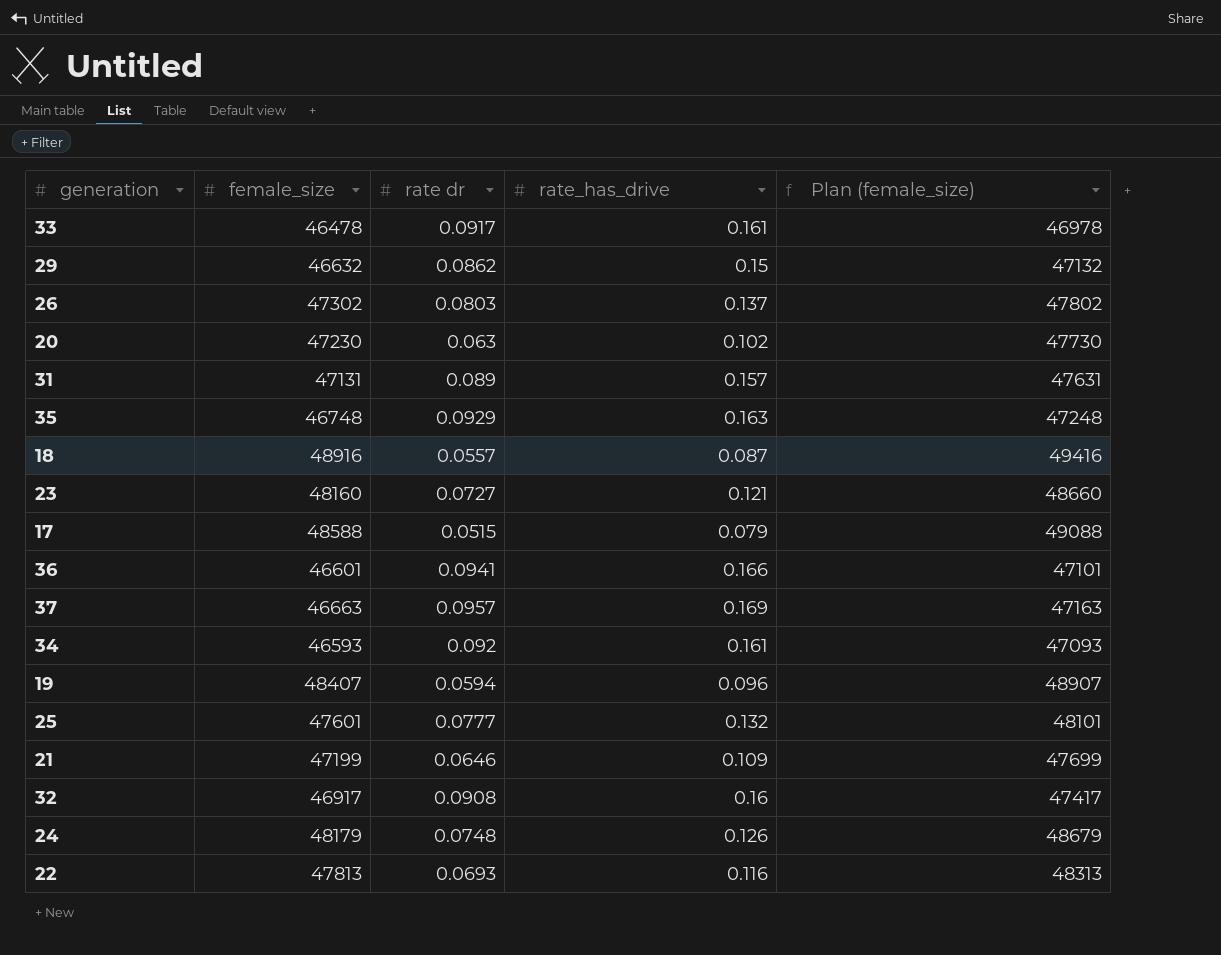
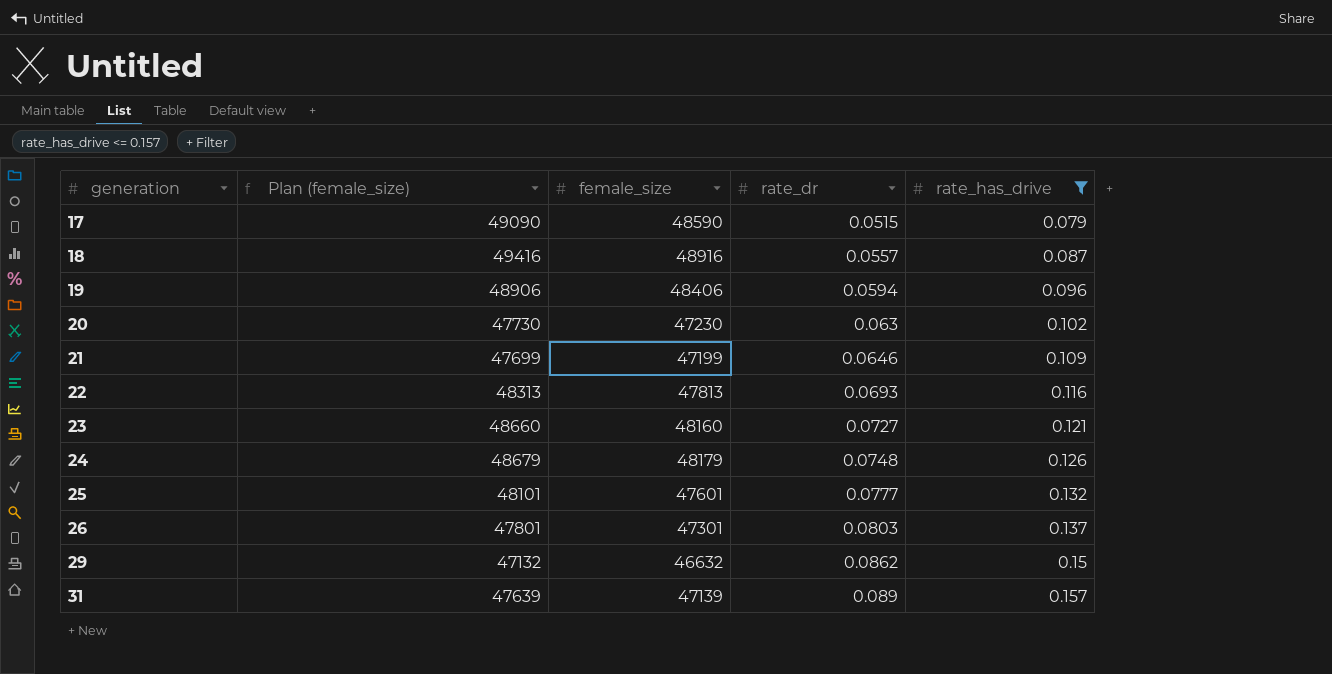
filter: none -> rate_has_drive <= 0.157
row order: none -> generation ascending
column Plan (female_size) | position: 5 -> 2
column name: rate dr -> rate_dr
17 | Plan (female_size): 49088 -> 49090
17 | female_size: 48588 -> 48590
19 | Plan (female_size): 48907 -> 48906
19 | female_size: 48407 -> 48406
26 | Plan (female_size): 47802 -> 47801
26 | female_size: 47302 -> 47301
31 | Plan (female_size): 47631 -> 47639
31 | female_size: 47131 -> 47139

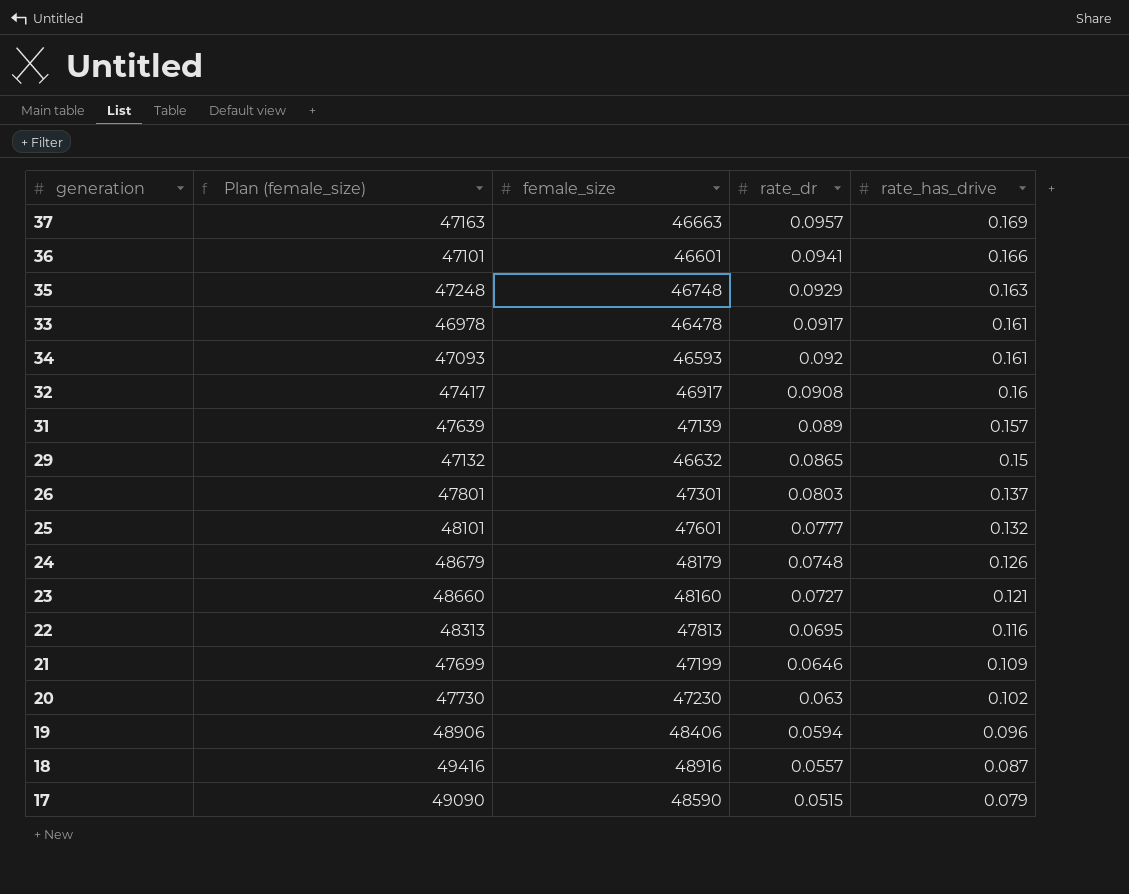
filter: rate_has_drive <= 0.157 -> none
row order: generation ascending -> rate_has_drive descending
29 | rate_dr: 0.0862 -> 0.0865
22 | rate_dr: 0.0693 -> 0.0695

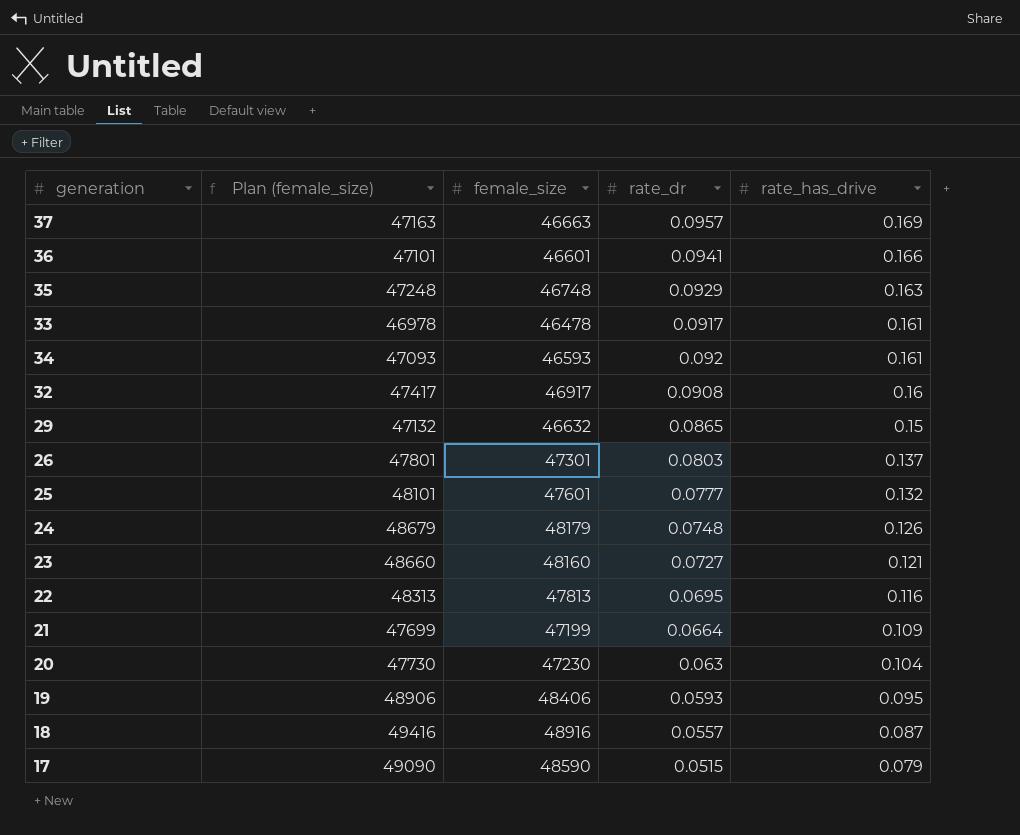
row 31: 47639 | 47139 | 0.089 | 0.157 -> none
21 | rate_dr: 0.0646 -> 0.0664
20 | rate_has_drive: 0.102 -> 0.104
19 | rate_dr: 0.0594 -> 0.0593
19 | rate_has_drive: 0.096 -> 0.095

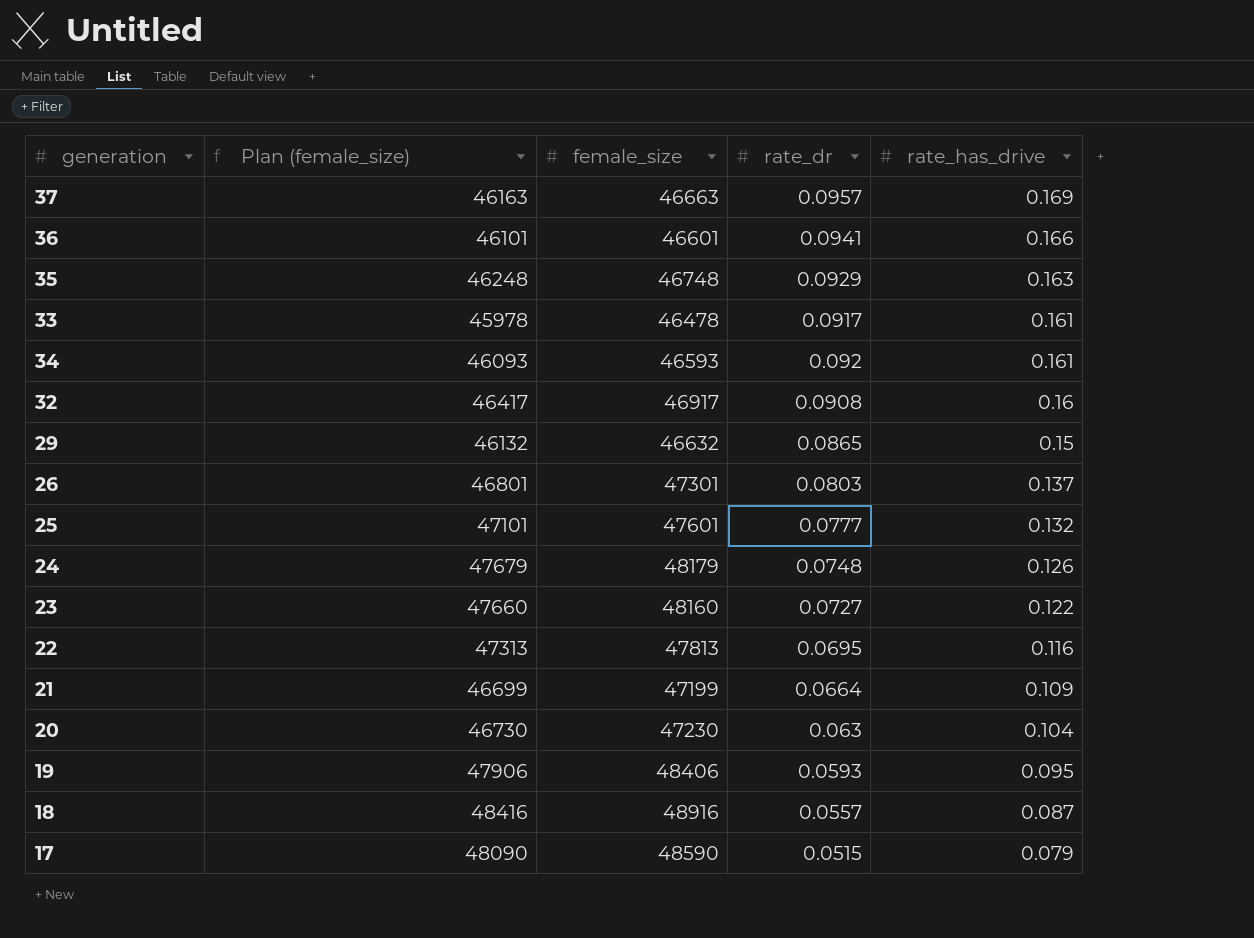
column Plan (female_size) | formula: [female_size] + 500 -> [female_size] - 500
23 | rate_has_drive: 0.121 -> 0.122

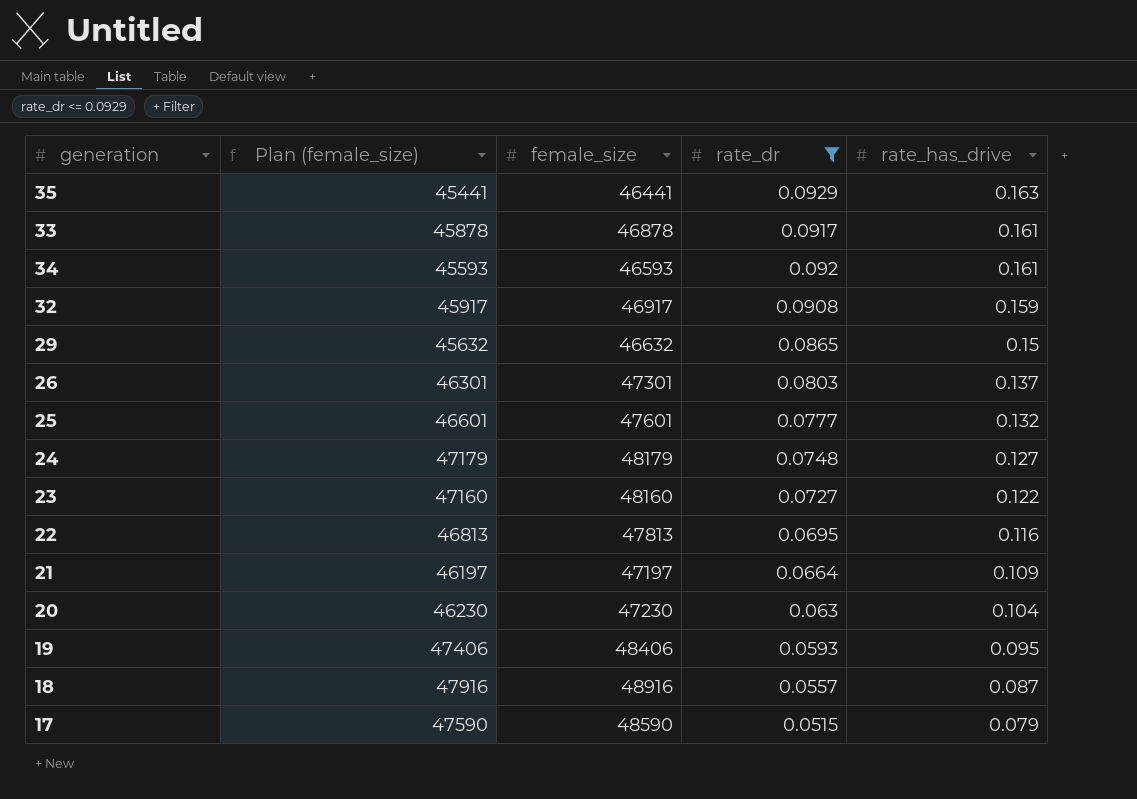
filter: none -> rate_dr <= 0.0929
column Plan (female_size) | formula: [female_size] - 500 -> [female_size] - 1000
35 | female_size: 46748 -> 46441
33 | female_size: 46478 -> 46878
32 | rate_has_drive: 0.16 -> 0.159
24 | rate_has_drive: 0.126 -> 0.127
21 | female_size: 47199 -> 47197

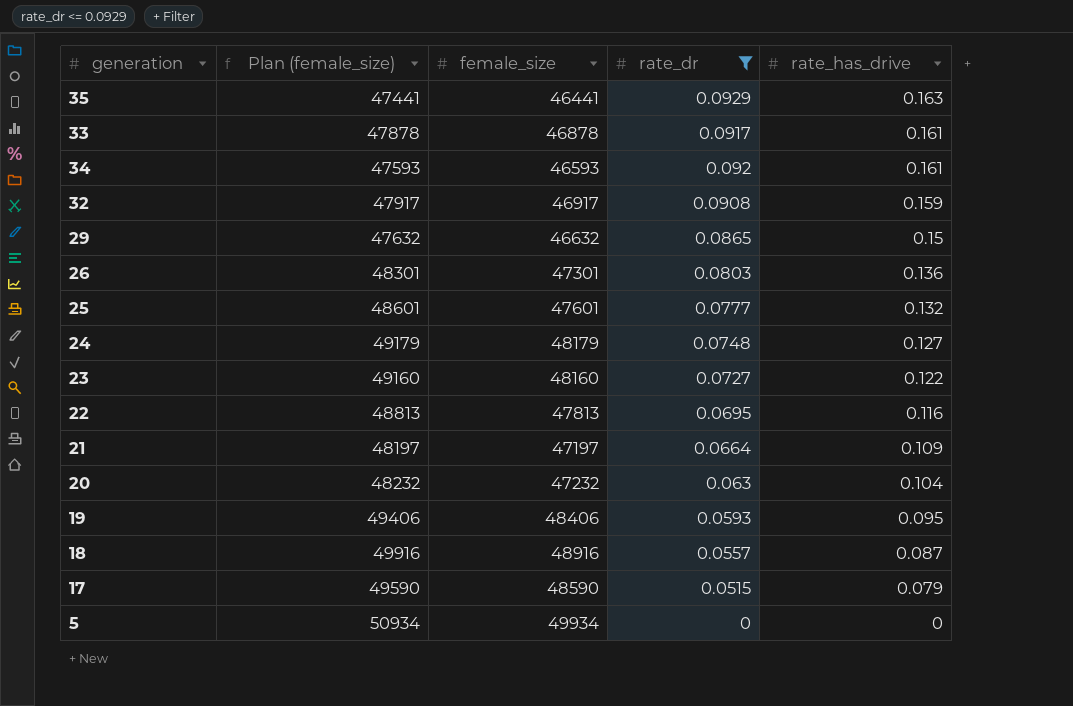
column Plan (female_size) | formula: [female_size] - 1000 -> [female_size] + 1000
26 | rate_has_drive: 0.137 -> 0.136
20 | female_size: 47230 -> 47232
row 5: none -> 50934 | 49934 | 0 | 0

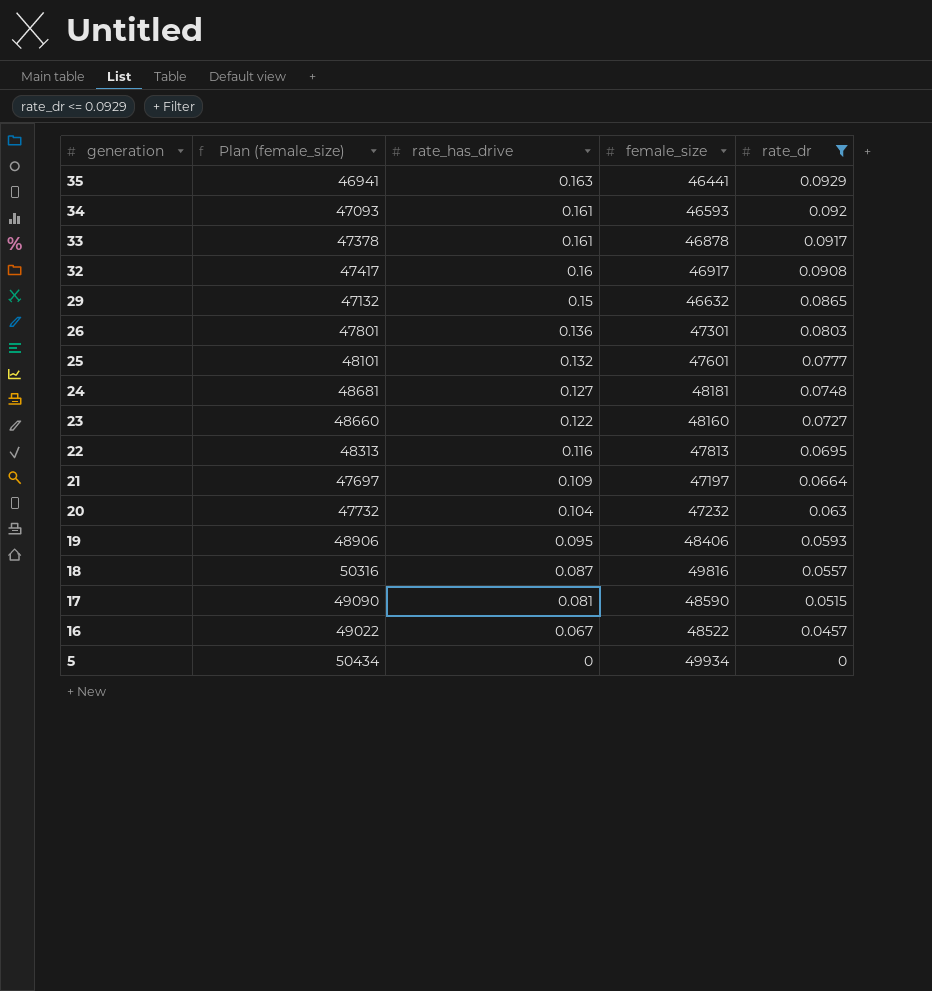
row order: rate_has_drive descending -> generation descending
column Plan (female_size) | formula: [female_size] + 1000 -> [female_size] + 500
column rate_has_drive | position: 5 -> 3
32 | rate_has_drive: 0.159 -> 0.16
24 | female_size: 48179 -> 48181
18 | female_size: 48916 -> 49816
17 | rate_has_drive: 0.079 -> 0.081
row 16: none -> 49022 | 0.067 | 48522 | 0.0457

